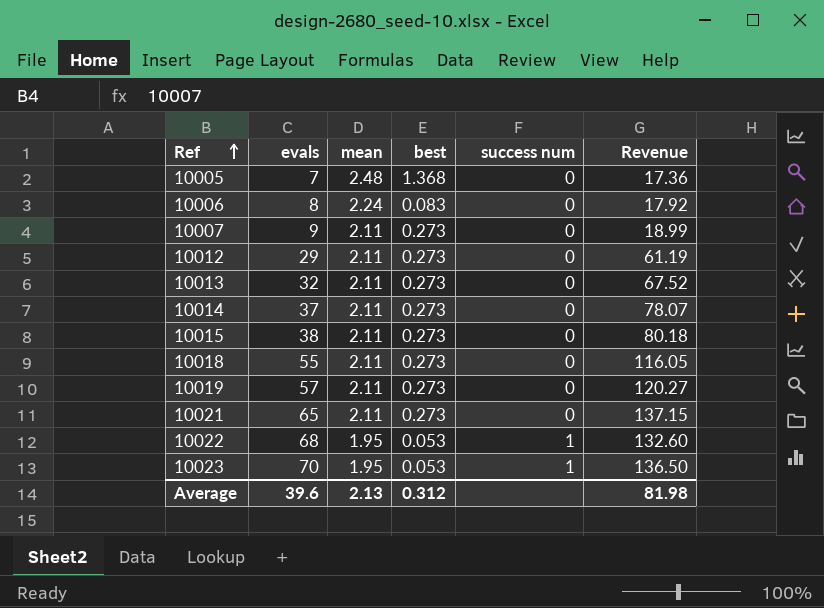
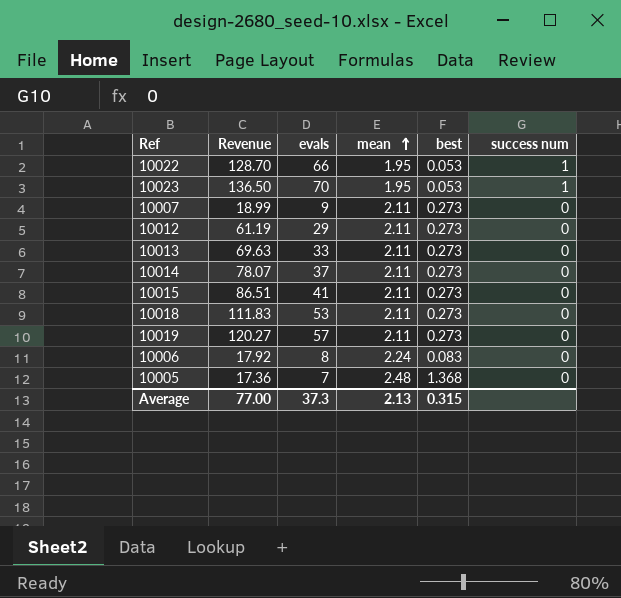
row order: Ref ascending -> mean ascending
column Revenue | position: 6 -> 2
row 10021: 65 | 2.11 | 0.273 | 0 | 137.15 -> none
10022 | Revenue: 132.60 -> 128.70
10022 | evals: 68 -> 66
10013 | Revenue: 67.52 -> 69.63
10013 | evals: 32 -> 33
10015 | Revenue: 80.18 -> 86.51
10015 | evals: 38 -> 41
10018 | Revenue: 116.05 -> 111.83
10018 | evals: 55 -> 53
Average | Revenue: 81.98 -> 77.00
Average | evals: 39.6 -> 37.3
Average | best: 0.312 -> 0.315

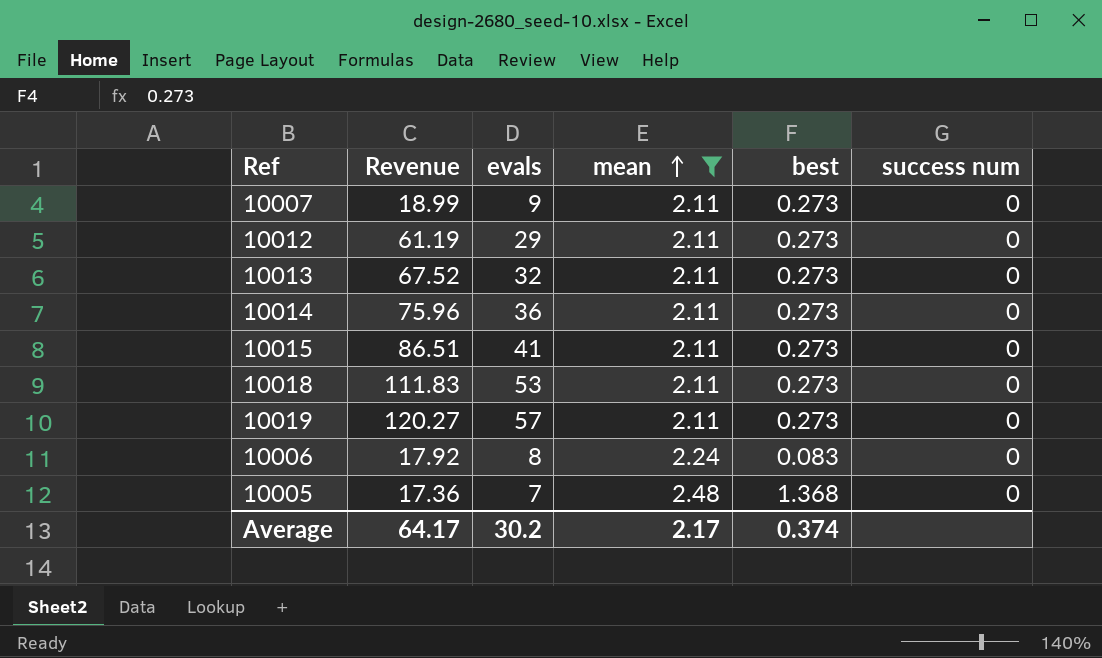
filter: none -> mean != 1.95
10013 | Revenue: 69.63 -> 67.52
10013 | evals: 33 -> 32
10014 | Revenue: 78.07 -> 75.96
10014 | evals: 37 -> 36
Average | Revenue: 77.00 -> 64.17
Average | evals: 37.3 -> 30.2
Average | mean: 2.13 -> 2.17
Average | best: 0.315 -> 0.374

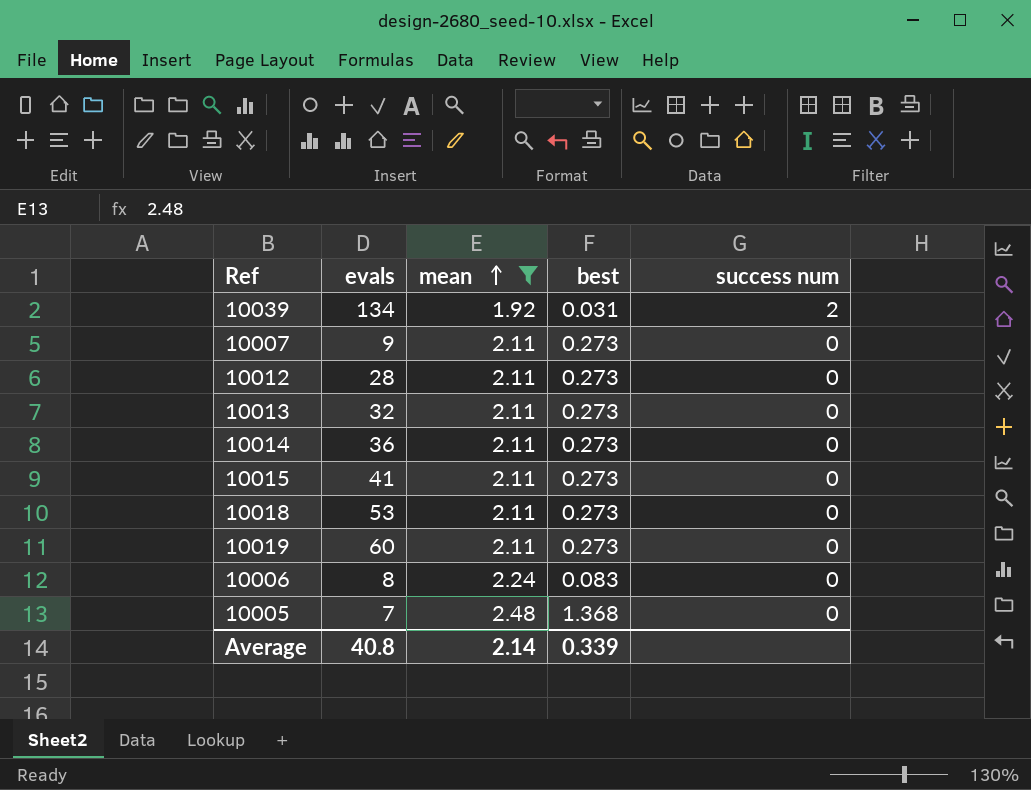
column Revenue | formula: [evals] * [mean] -> none
row 10039: none -> 134 | 1.92 | 0.031 | 2
10012 | evals: 29 -> 28
10019 | evals: 57 -> 60
Average | evals: 30.2 -> 40.8
Average | mean: 2.17 -> 2.14
Average | best: 0.374 -> 0.339

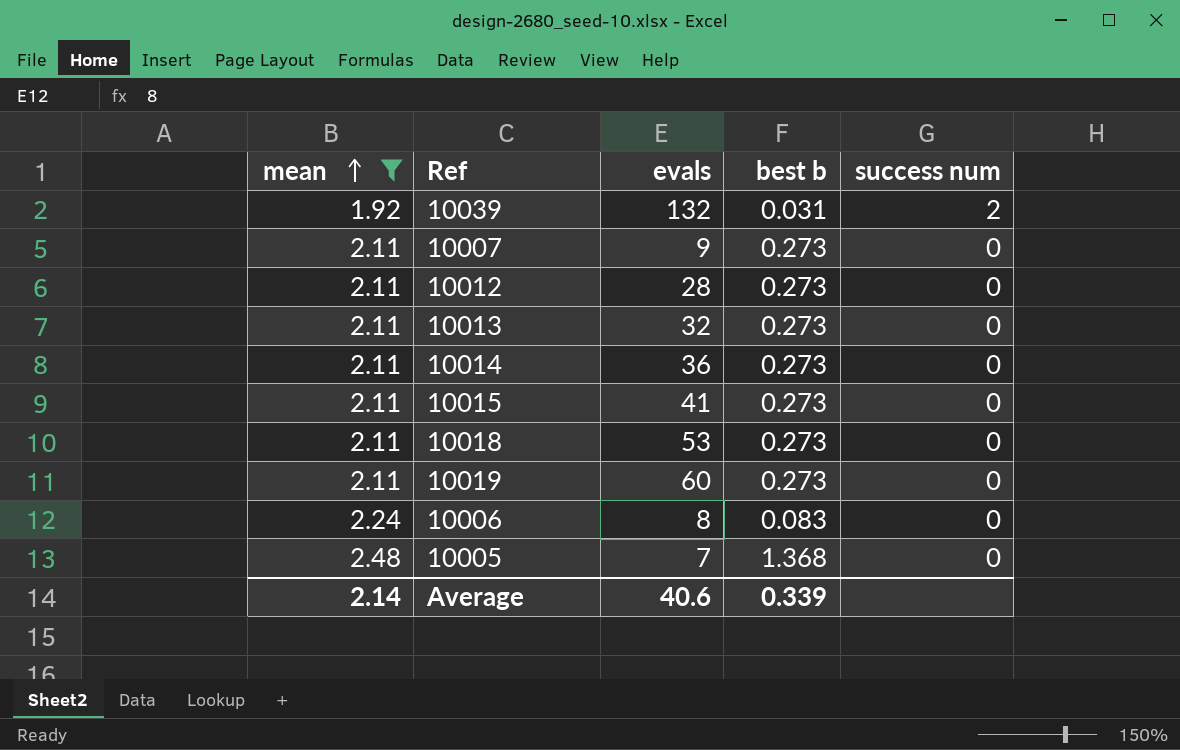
column mean | position: 3 -> 1
column name: best -> best b
10039 | evals: 134 -> 132
Average | evals: 40.8 -> 40.6

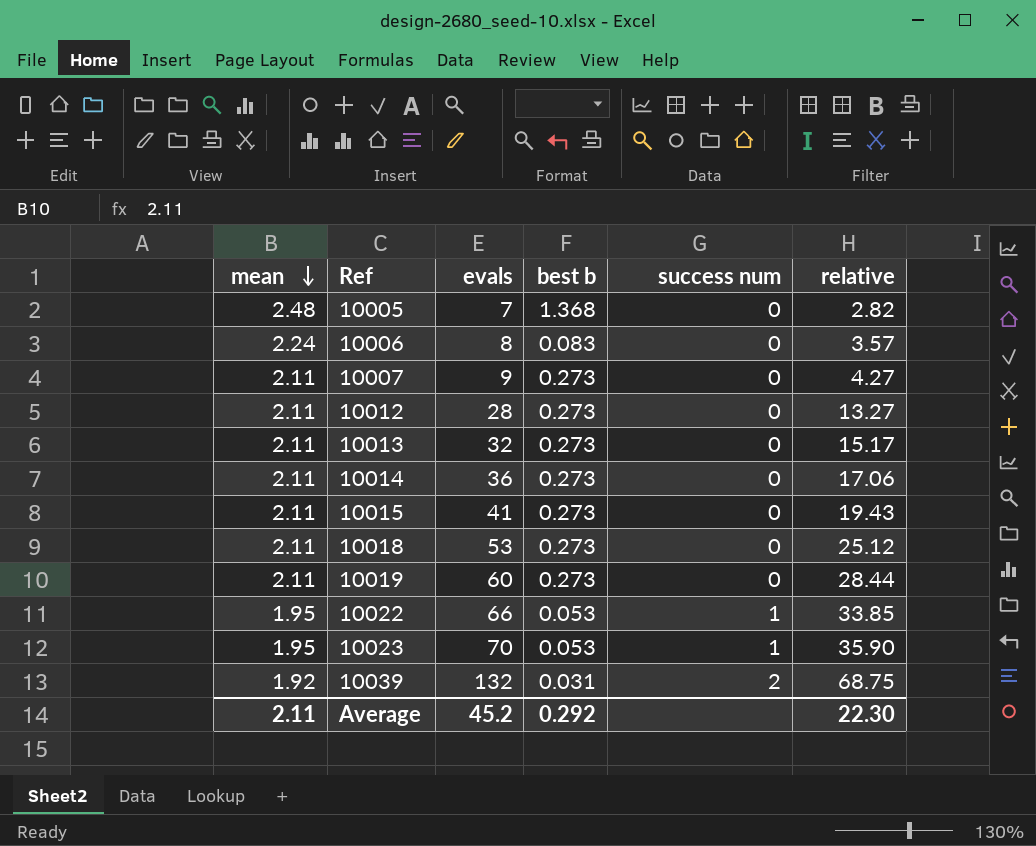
filter: mean != 1.95 -> none
row order: mean ascending -> mean descending
column relative | formula: none -> [evals] / [mean]
Average | mean: 2.14 -> 2.11
Average | evals: 40.6 -> 45.2
Average | best b: 0.339 -> 0.292

